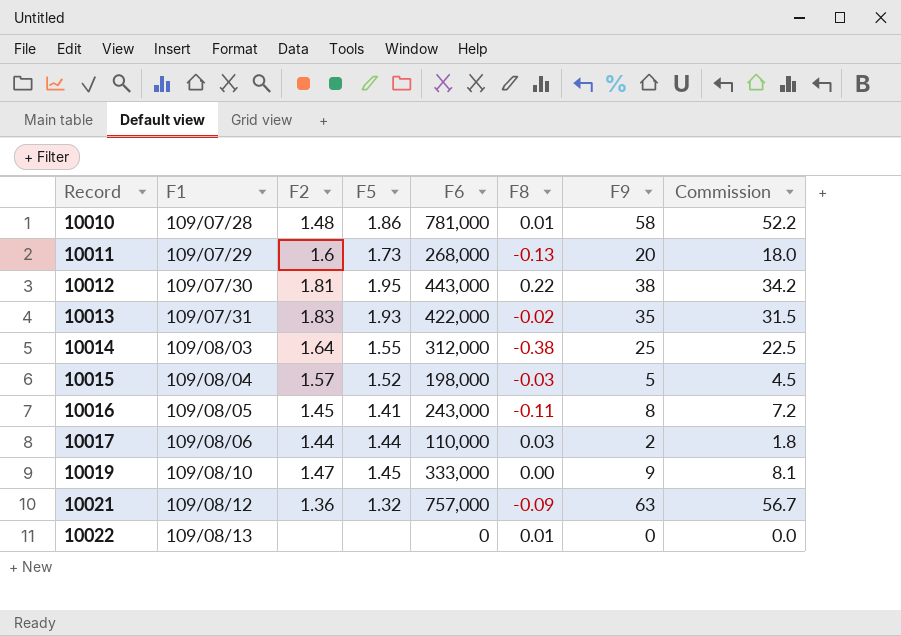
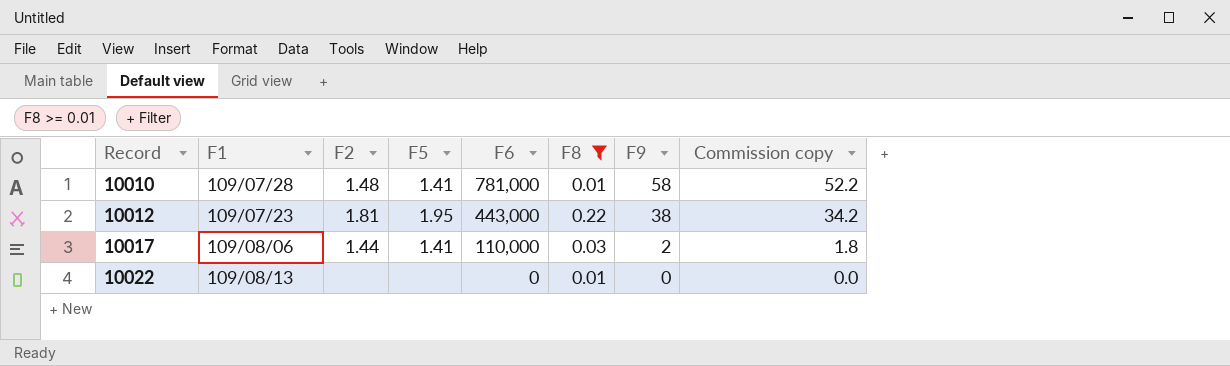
filter: none -> F8 >= 0.01
column name: Commission -> Commission copy
10010 | F5: 1.86 -> 1.41
10012 | F1: 109/07/30 -> 109/07/23
10017 | F5: 1.44 -> 1.41

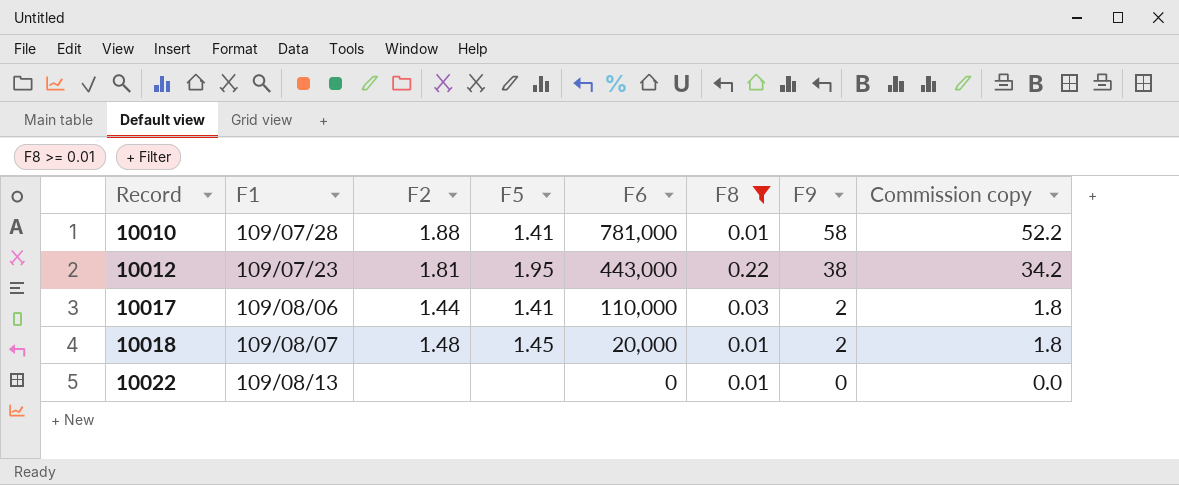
10010 | F2: 1.48 -> 1.88
row 10018: none -> 109/08/07 | 1.48 | 1.45 | 20,000 | 0.01 | 2 | 1.8

